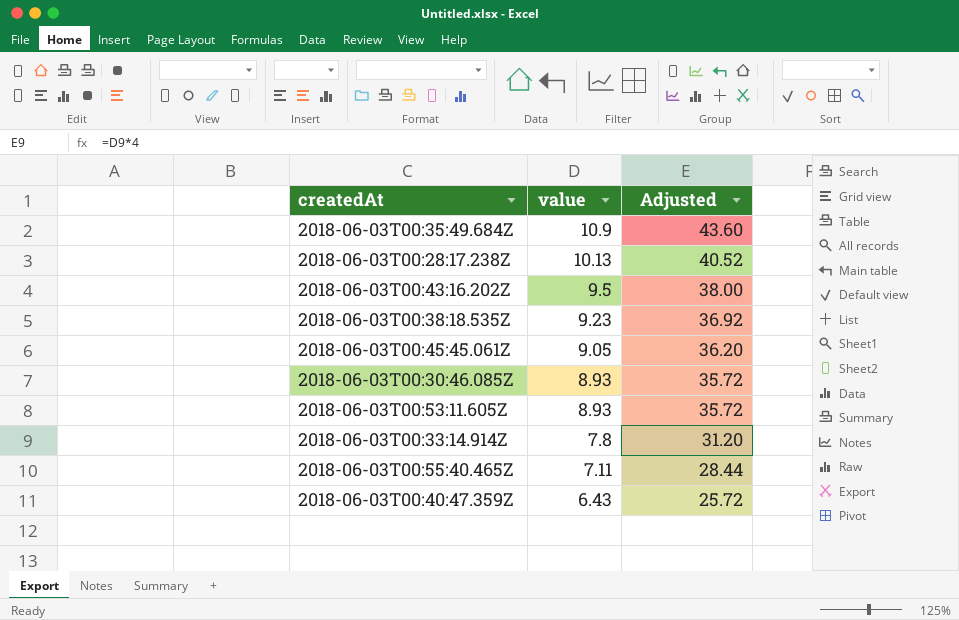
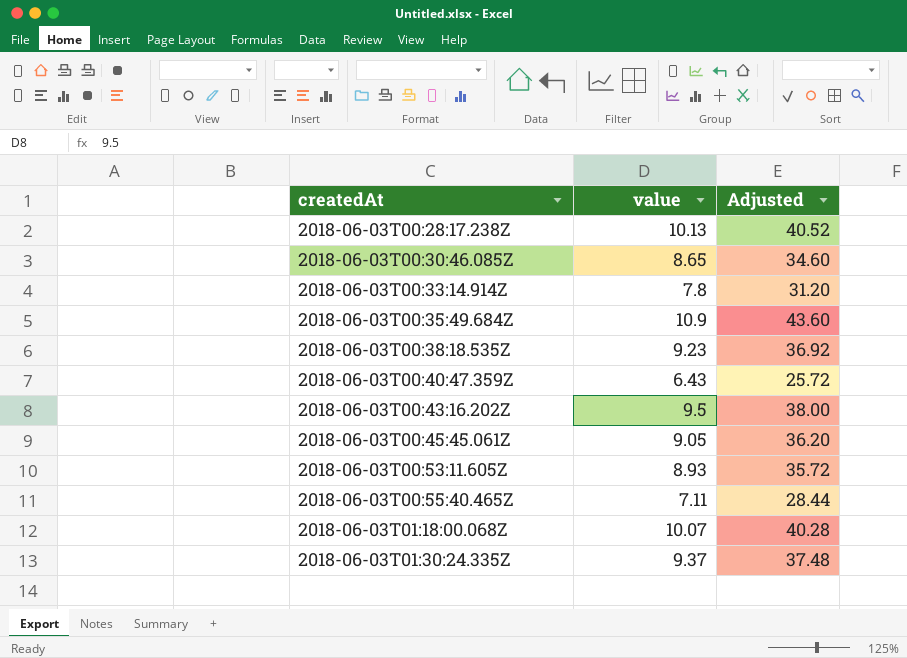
row order: value descending -> createdAt ascending
2018-06-03T00:30:46.085Z | value: 8.93 -> 8.65
2018-06-03T00:30:46.085Z | Adjusted: 35.72 -> 34.60
row 2018-06-03T01:18:00.068Z: none -> 10.07 | 40.28
row 2018-06-03T01:30:24.335Z: none -> 9.37 | 37.48

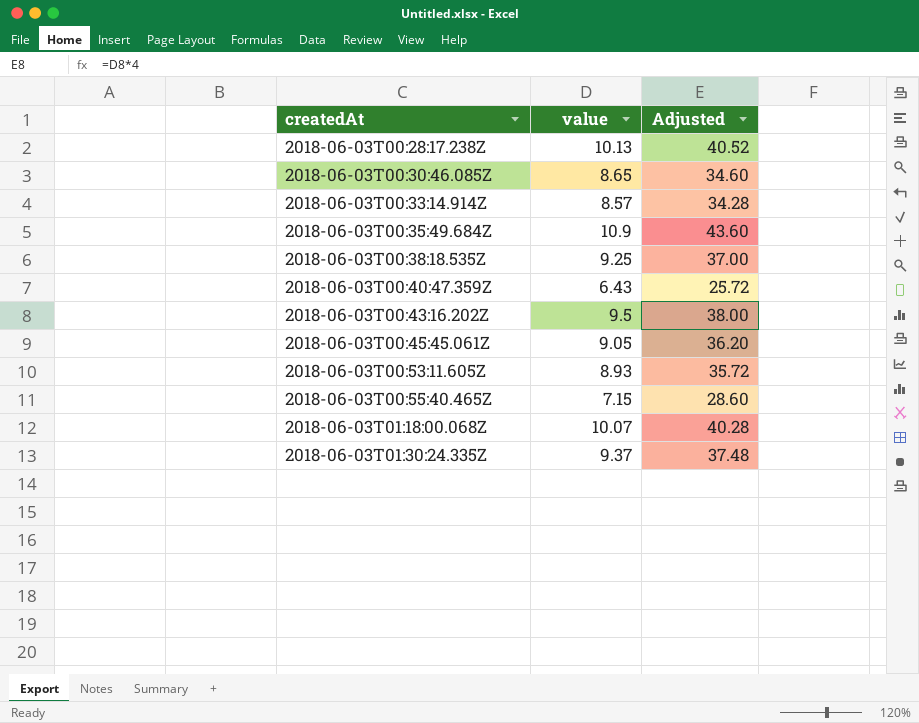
2018-06-03T00:33:14.914Z | value: 7.8 -> 8.57
2018-06-03T00:33:14.914Z | Adjusted: 31.20 -> 34.28
2018-06-03T00:38:18.535Z | value: 9.23 -> 9.25
2018-06-03T00:38:18.535Z | Adjusted: 36.92 -> 37.00
2018-06-03T00:55:40.465Z | value: 7.11 -> 7.15
2018-06-03T00:55:40.465Z | Adjusted: 28.44 -> 28.60

